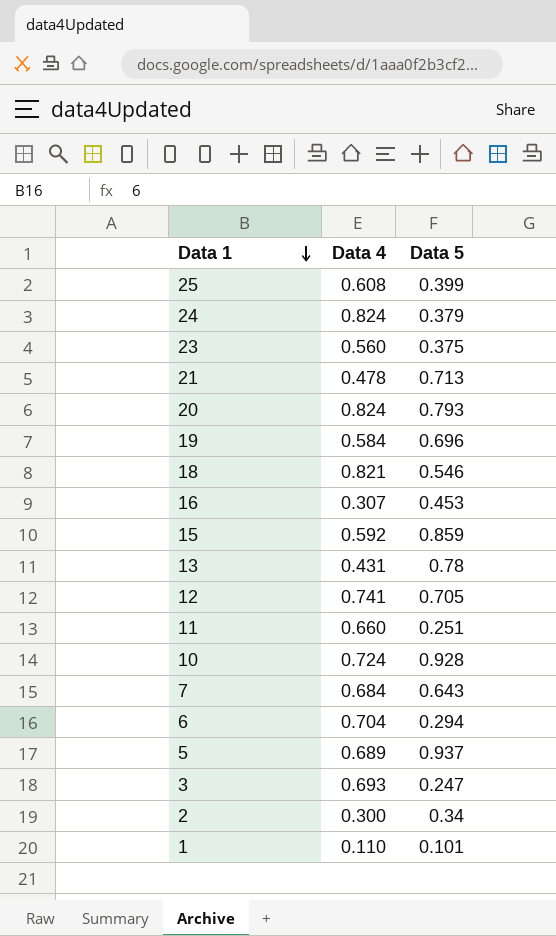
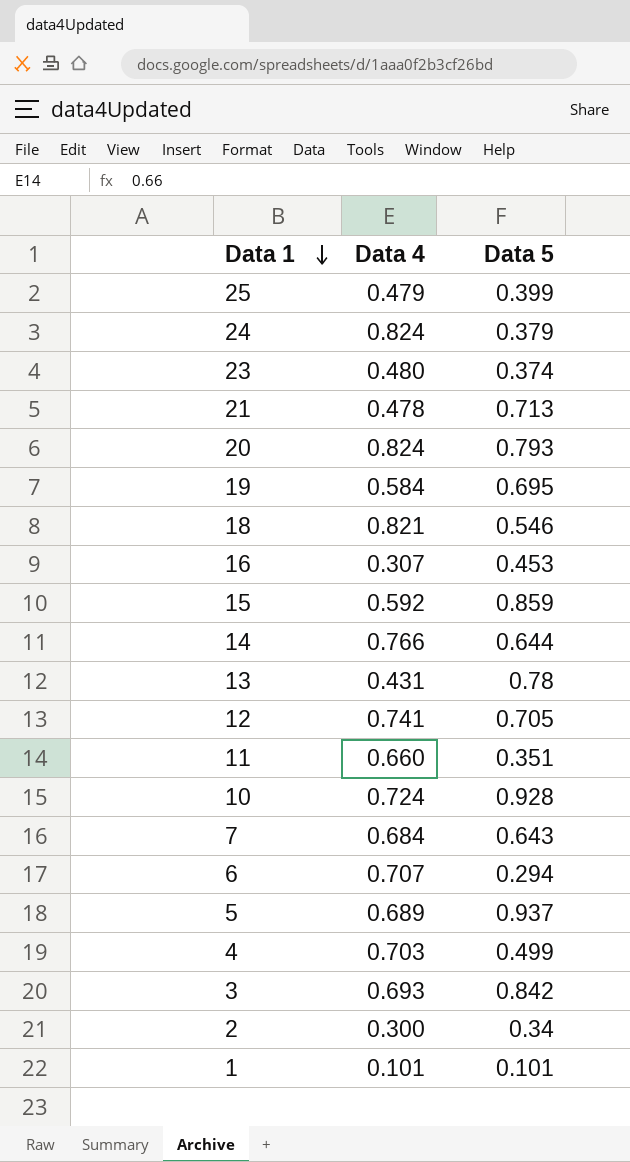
25 | Data 4: 0.608 -> 0.479
23 | Data 4: 0.560 -> 0.480
23 | Data 5: 0.375 -> 0.374
19 | Data 5: 0.696 -> 0.695
row 14: none -> 0.766 | 0.644
11 | Data 5: 0.251 -> 0.351
6 | Data 4: 0.704 -> 0.707
row 4: none -> 0.703 | 0.499
3 | Data 5: 0.247 -> 0.842
1 | Data 4: 0.110 -> 0.101

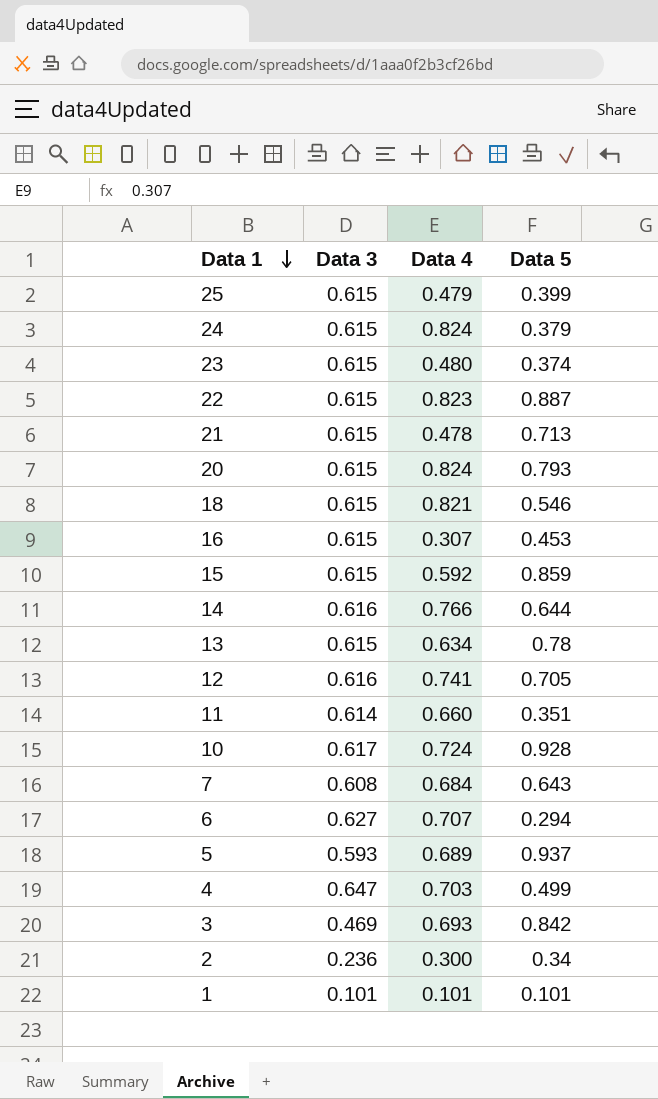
column Data 3 | position: none -> 2
row 19: 0.584 | 0.695 -> none
row 22: none -> 0.615 | 0.823 | 0.887
13 | Data 4: 0.431 -> 0.634

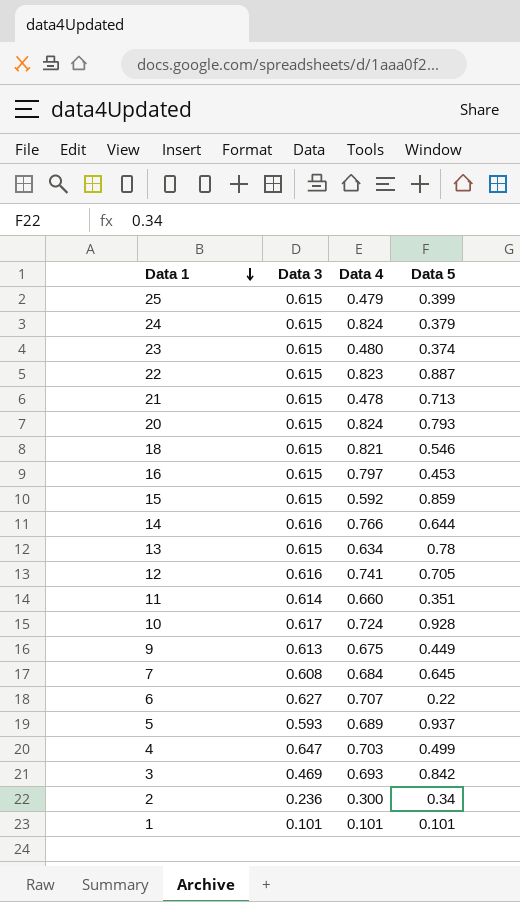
16 | Data 4: 0.307 -> 0.797
row 9: none -> 0.613 | 0.675 | 0.449
7 | Data 5: 0.643 -> 0.645
6 | Data 5: 0.294 -> 0.22

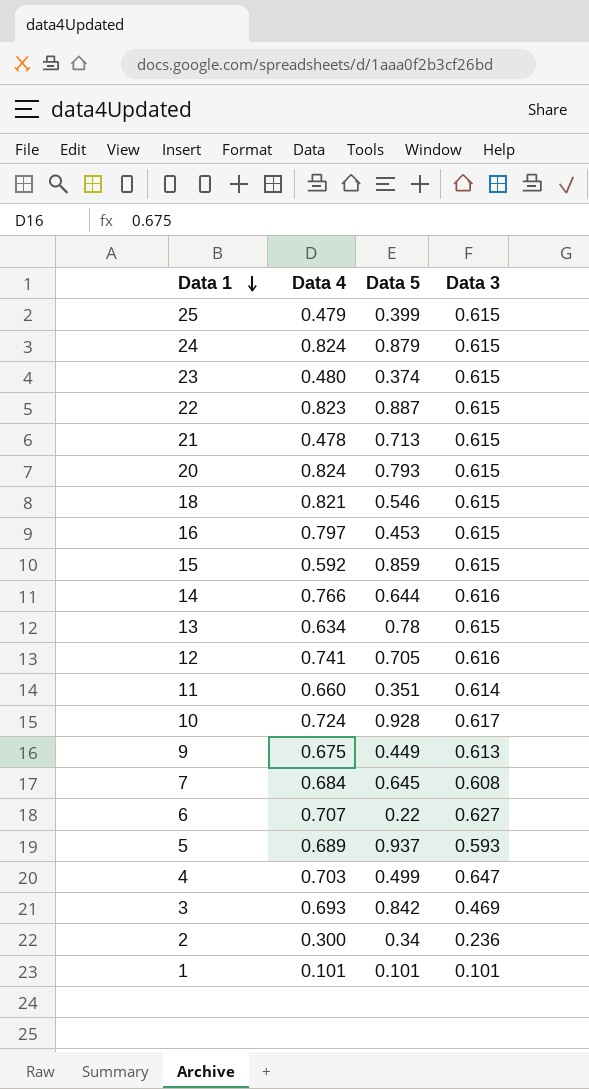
column Data 3 | position: 2 -> 4
24 | Data 5: 0.379 -> 0.879

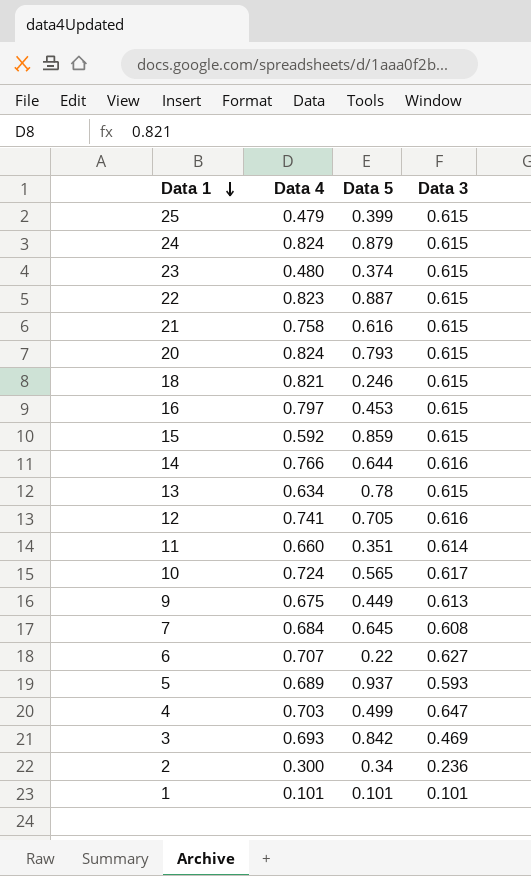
21 | Data 4: 0.478 -> 0.758
21 | Data 5: 0.713 -> 0.616
18 | Data 5: 0.546 -> 0.246
10 | Data 5: 0.928 -> 0.565

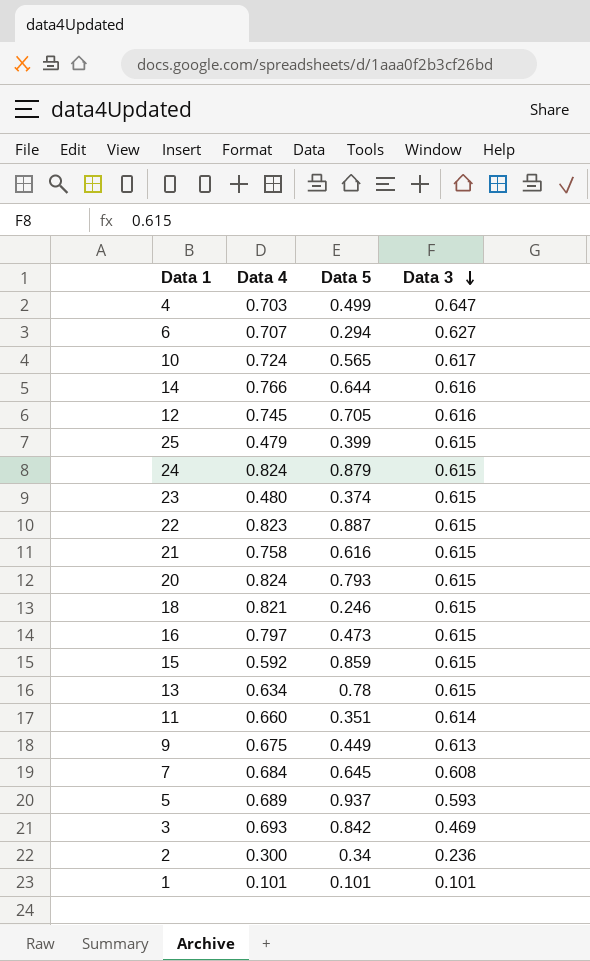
row order: Data 1 descending -> Data 3 descending
6 | Data 5: 0.22 -> 0.294
12 | Data 4: 0.741 -> 0.745
16 | Data 5: 0.453 -> 0.473

